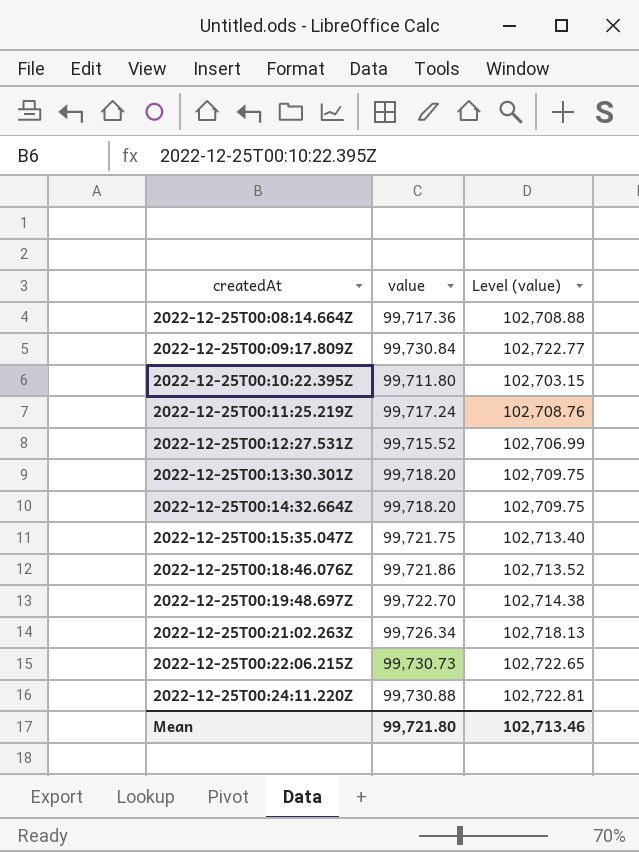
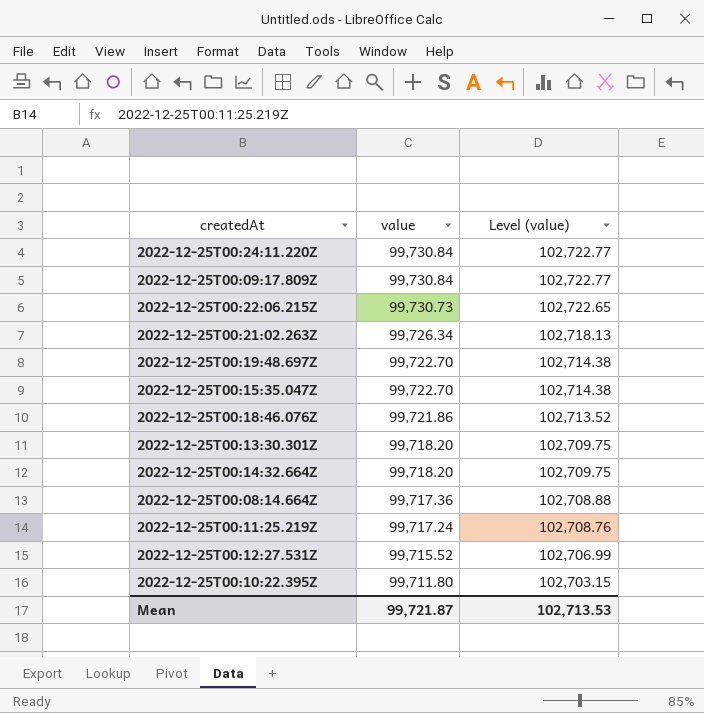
row order: createdAt ascending -> value descending
2022-12-25T00:24:11.220Z | value: 99,730.88 -> 99,730.84
2022-12-25T00:24:11.220Z | Level (value): 102,722.81 -> 102,722.77
2022-12-25T00:15:35.047Z | value: 99,721.75 -> 99,722.70
2022-12-25T00:15:35.047Z | Level (value): 102,713.40 -> 102,714.38
Mean | value: 99,721.80 -> 99,721.87
Mean | Level (value): 102,713.46 -> 102,713.53

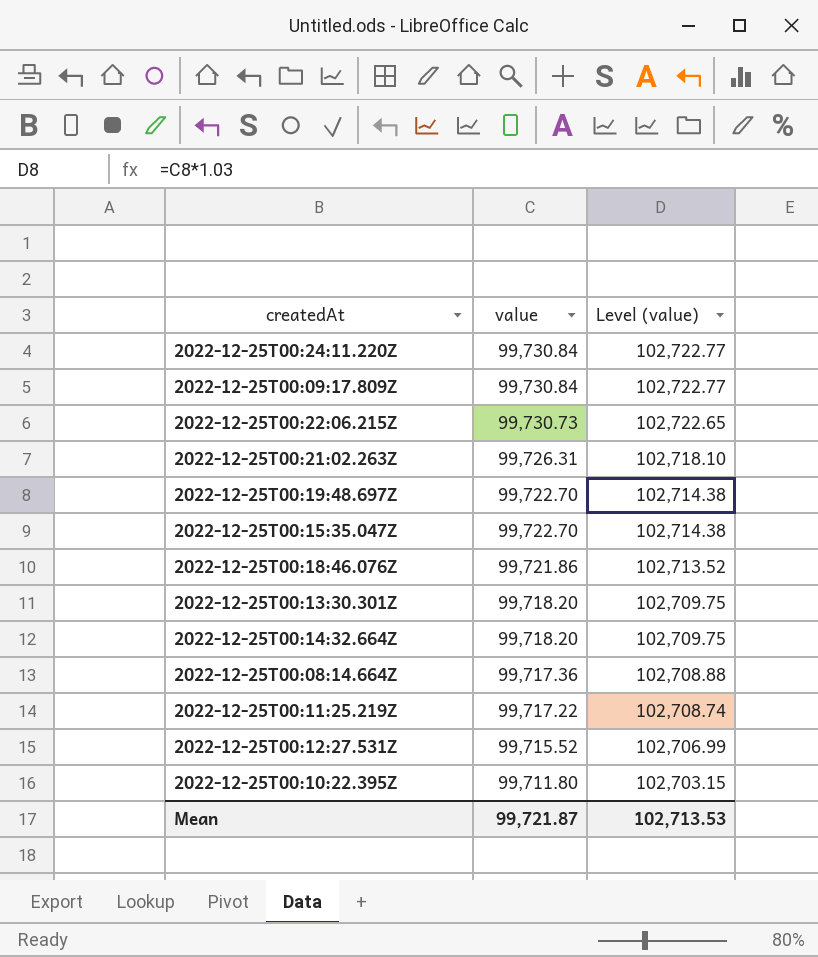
2022-12-25T00:21:02.263Z | value: 99,726.34 -> 99,726.31
2022-12-25T00:21:02.263Z | Level (value): 102,718.13 -> 102,718.10
2022-12-25T00:11:25.219Z | value: 99,717.24 -> 99,717.22
2022-12-25T00:11:25.219Z | Level (value): 102,708.76 -> 102,708.74

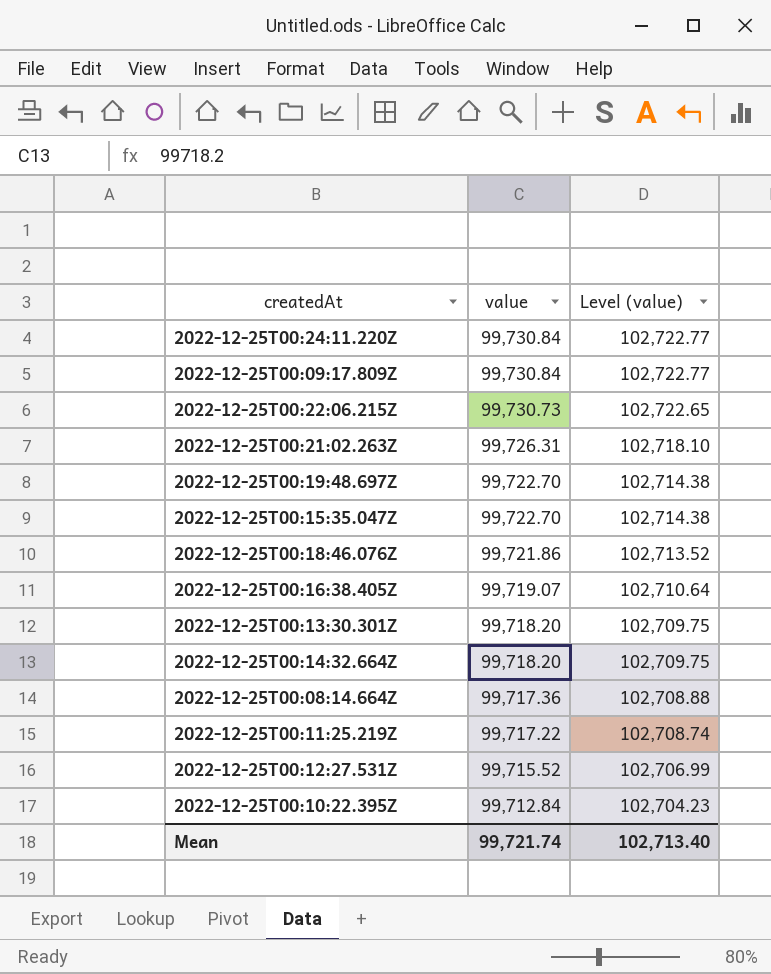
row 2022-12-25T00:16:38.405Z: none -> 99,719.07 | 102,710.64
2022-12-25T00:10:22.395Z | value: 99,711.80 -> 99,712.84
2022-12-25T00:10:22.395Z | Level (value): 102,703.15 -> 102,704.23
Mean | value: 99,721.87 -> 99,721.74
Mean | Level (value): 102,713.53 -> 102,713.40

